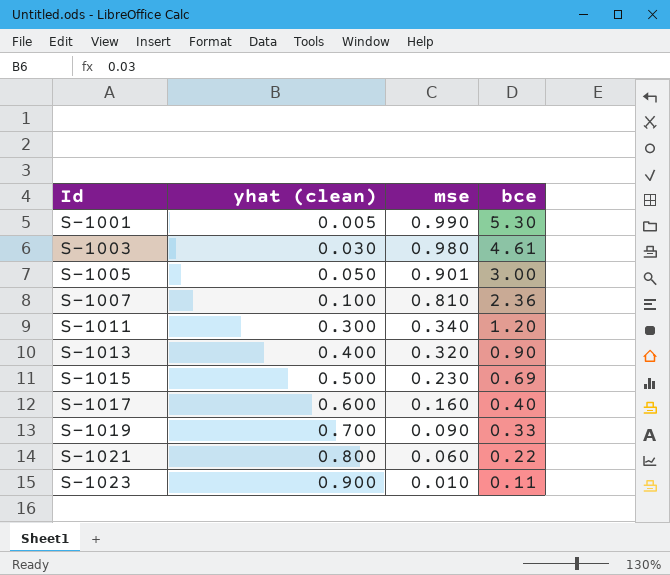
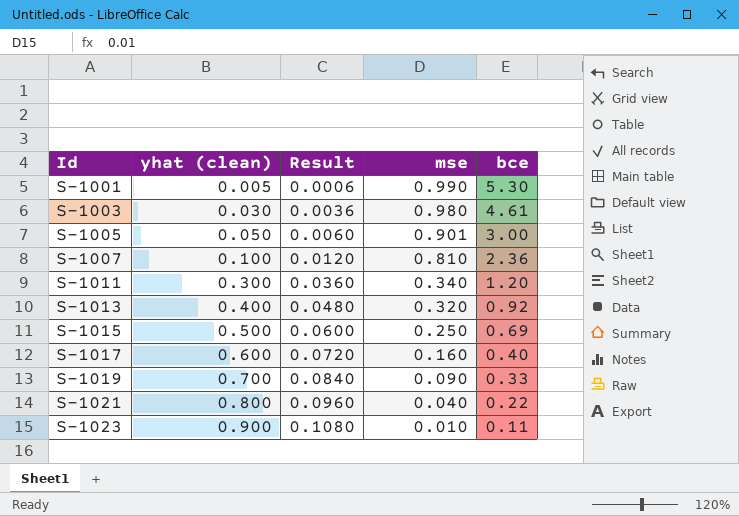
column Result | formula: none -> [yhat (clean)] * 0.12
S-1013 | bce: 0.90 -> 0.92
S-1015 | mse: 0.230 -> 0.250
S-1021 | mse: 0.060 -> 0.040

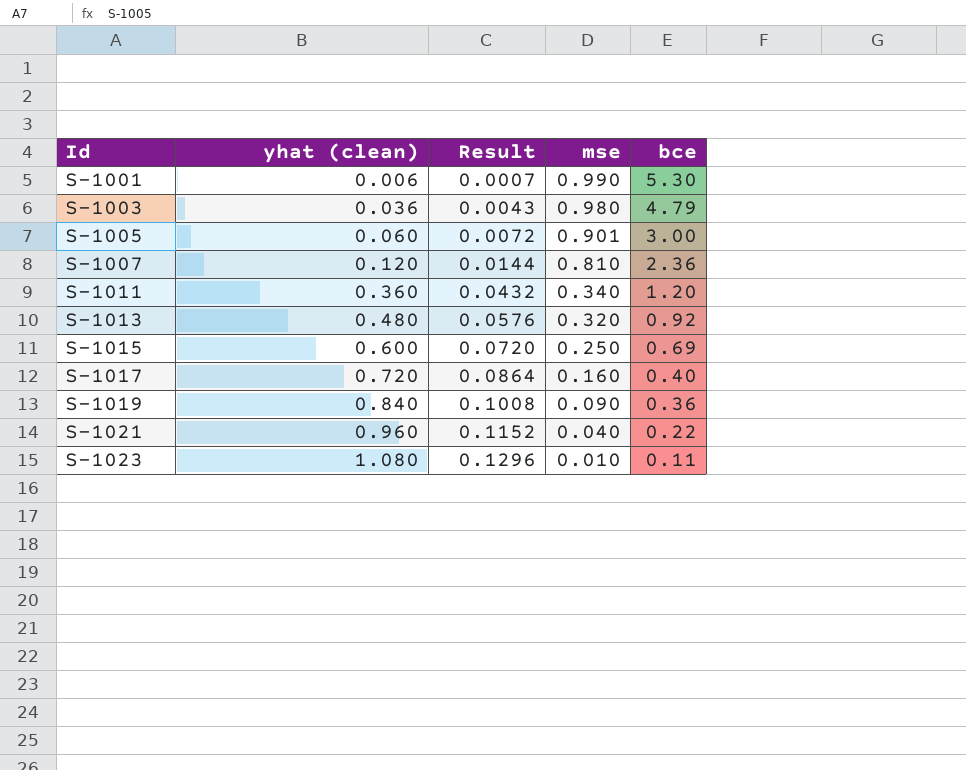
S-1001 | yhat (clean): 0.005 -> 0.006
S-1001 | Result: 0.0006 -> 0.0007
S-1003 | yhat (clean): 0.030 -> 0.036
S-1003 | Result: 0.0036 -> 0.0043
S-1003 | bce: 4.61 -> 4.79
S-1005 | yhat (clean): 0.050 -> 0.060
S-1005 | Result: 0.0060 -> 0.0072
S-1007 | yhat (clean): 0.100 -> 0.120
S-1007 | Result: 0.0120 -> 0.0144
S-1011 | yhat (clean): 0.300 -> 0.360
S-1011 | Result: 0.0360 -> 0.0432
S-1013 | yhat (clean): 0.400 -> 0.480
S-1013 | Result: 0.0480 -> 0.0576
S-1015 | yhat (clean): 0.500 -> 0.600
S-1015 | Result: 0.0600 -> 0.0720
S-1017 | yhat (clean): 0.600 -> 0.720
S-1017 | Result: 0.0720 -> 0.0864
S-1019 | yhat (clean): 0.700 -> 0.840
S-1019 | Result: 0.0840 -> 0.1008
S-1019 | bce: 0.33 -> 0.36
S-1021 | yhat (clean): 0.800 -> 0.960
S-1021 | Result: 0.0960 -> 0.1152
S-1023 | yhat (clean): 0.900 -> 1.080
S-1023 | Result: 0.1080 -> 0.1296

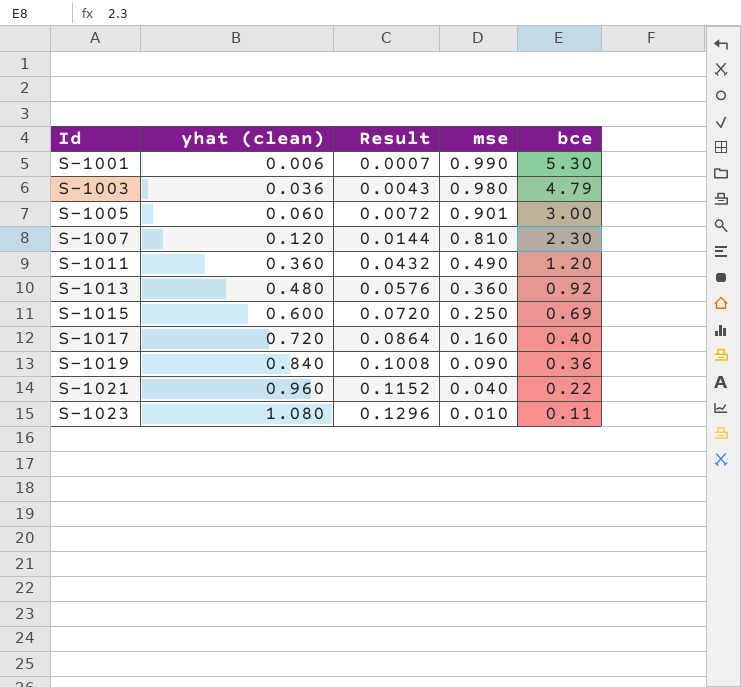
S-1007 | bce: 2.36 -> 2.30
S-1011 | mse: 0.340 -> 0.490
S-1013 | mse: 0.320 -> 0.360

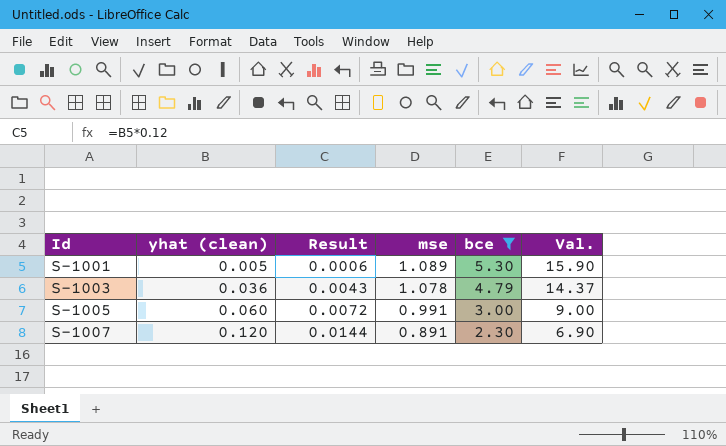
filter: none -> bce >= 2.30
column Val. | formula: none -> [bce] * 3
S-1001 | yhat (clean): 0.006 -> 0.005
S-1001 | Result: 0.0007 -> 0.0006
S-1001 | mse: 0.990 -> 1.089
S-1003 | mse: 0.980 -> 1.078
S-1005 | mse: 0.901 -> 0.991
S-1007 | mse: 0.810 -> 0.891

